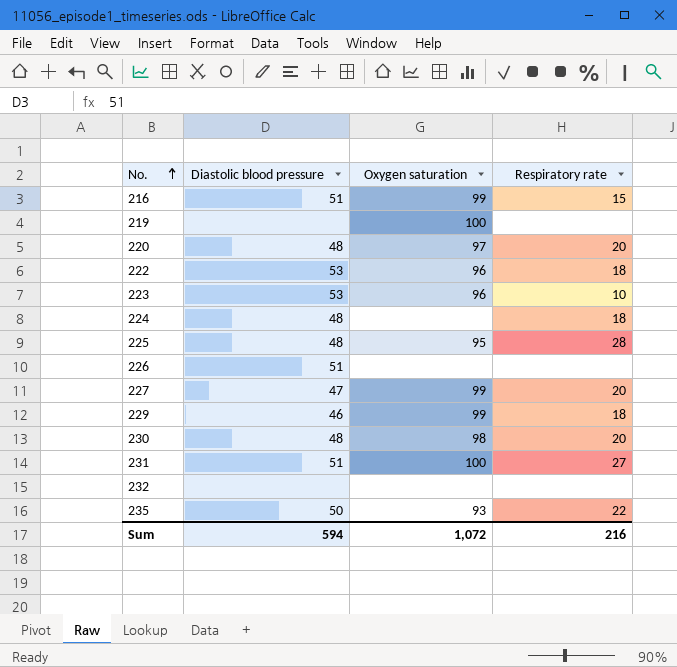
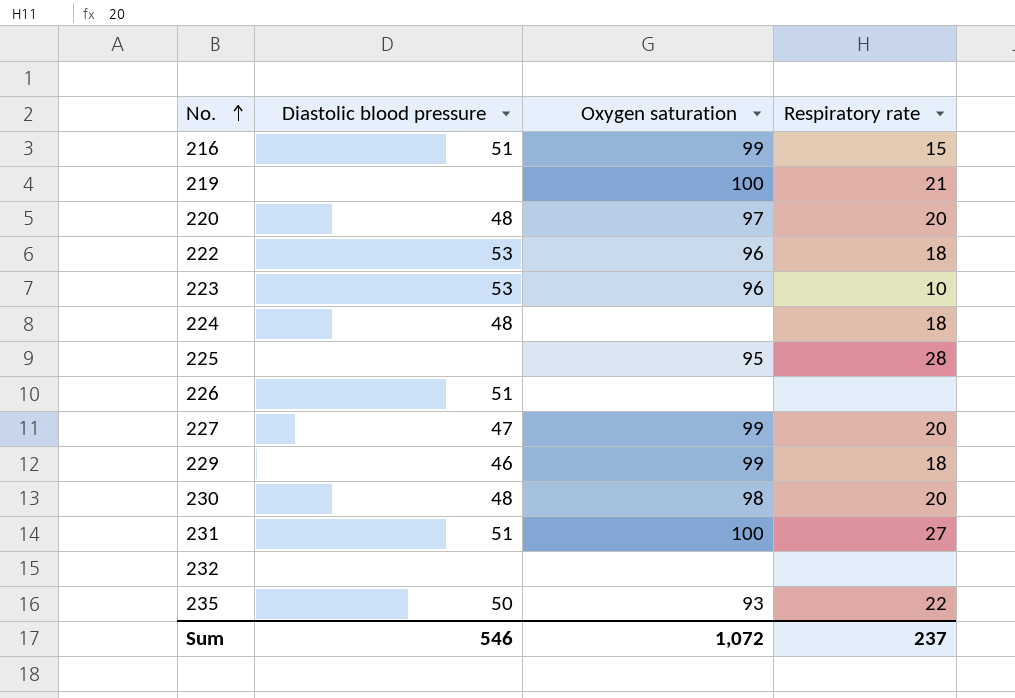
219 | Respiratory rate: none -> 21
225 | Diastolic blood pressure: 48 -> none
Sum | Diastolic blood pressure: 594 -> 546
Sum | Respiratory rate: 216 -> 237

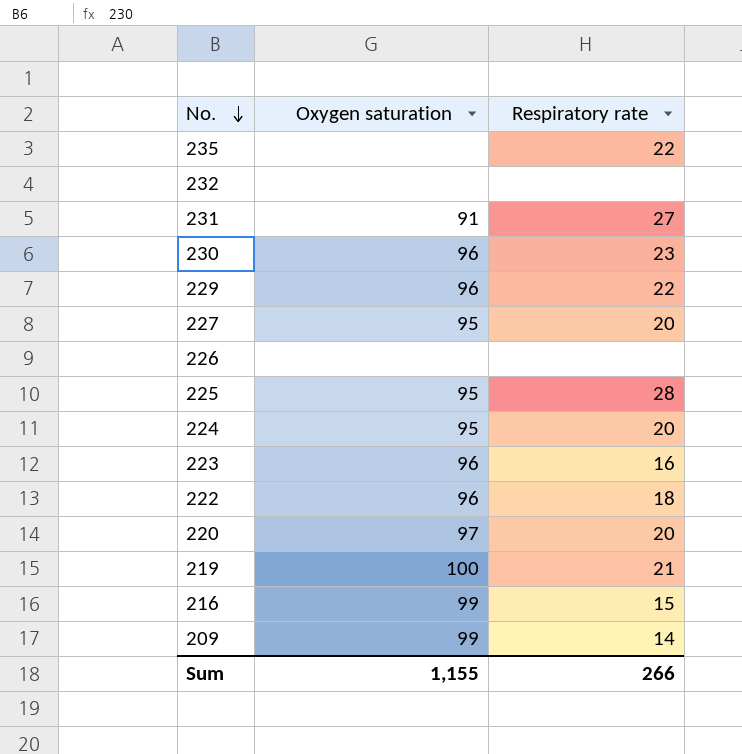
row order: No. ascending -> No. descending
column Diastolic blood pressure | position: 2 -> none
235 | Oxygen saturation: 93 -> none
231 | Oxygen saturation: 100 -> 91
230 | Oxygen saturation: 98 -> 96
230 | Respiratory rate: 20 -> 23
229 | Oxygen saturation: 99 -> 96
229 | Respiratory rate: 18 -> 22
227 | Oxygen saturation: 99 -> 95
224 | Oxygen saturation: none -> 95
224 | Respiratory rate: 18 -> 20
223 | Respiratory rate: 10 -> 16
row 209: none -> 99 | 14
Sum | Oxygen saturation: 1,072 -> 1,155
Sum | Respiratory rate: 237 -> 266

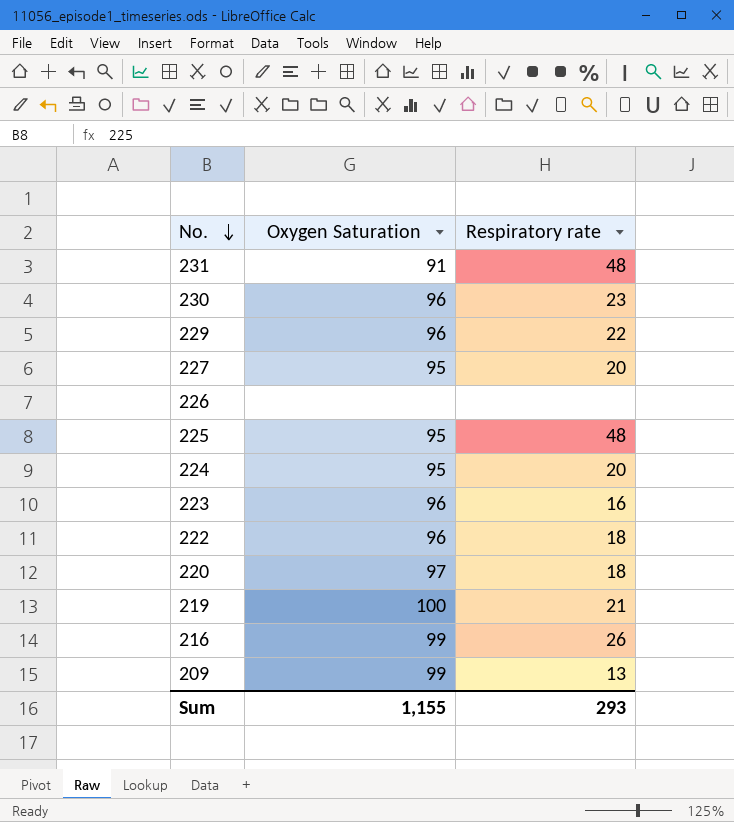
column name: Oxygen saturation -> Oxygen Saturation
row 235: none | 22 -> none
row 232: none | none -> none
231 | Respiratory rate: 27 -> 48
225 | Respiratory rate: 28 -> 48
220 | Respiratory rate: 20 -> 18
216 | Respiratory rate: 15 -> 26
209 | Respiratory rate: 14 -> 13
Sum | Respiratory rate: 266 -> 293

